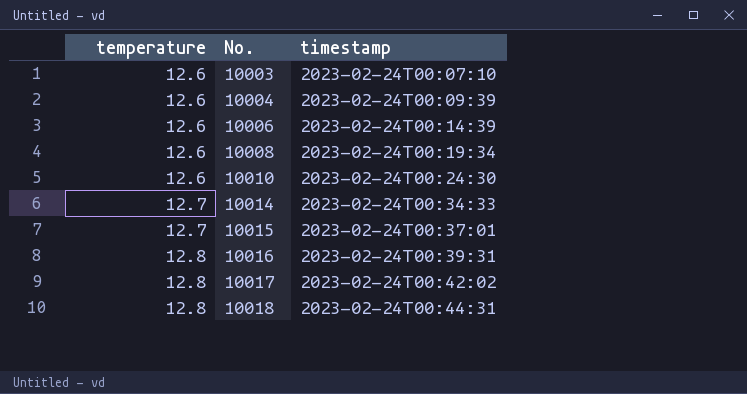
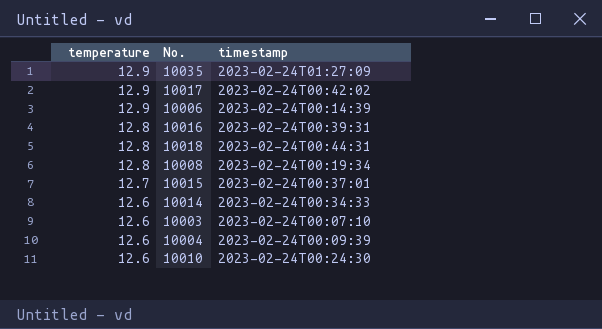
row order: temperature ascending -> temperature descending
row 10035: none -> 12.9 | 2023-02-24T01:27:09
10017 | temperature: 12.8 -> 12.9
10006 | temperature: 12.6 -> 12.9
10008 | temperature: 12.6 -> 12.8
10014 | temperature: 12.7 -> 12.6

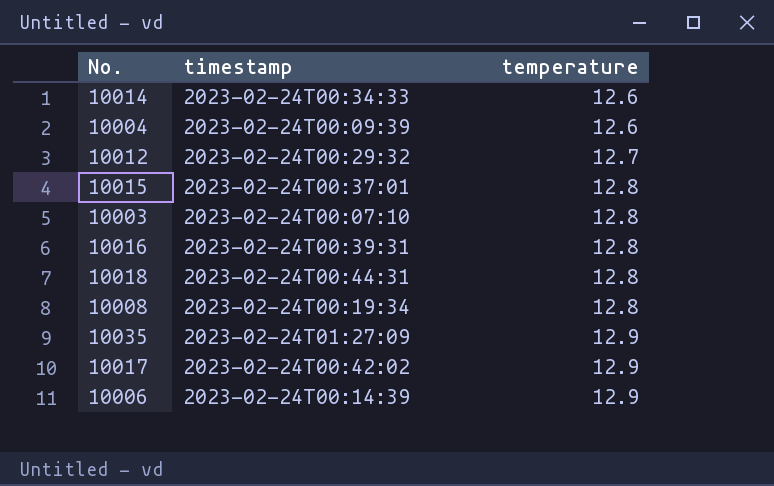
row order: temperature descending -> temperature ascending
column temperature | position: 1 -> 3
row 10010: 12.6 | 2023-02-24T00:24:30 -> none
row 10012: none -> 2023-02-24T00:29:32 | 12.7
10015 | temperature: 12.7 -> 12.8
10003 | temperature: 12.6 -> 12.8

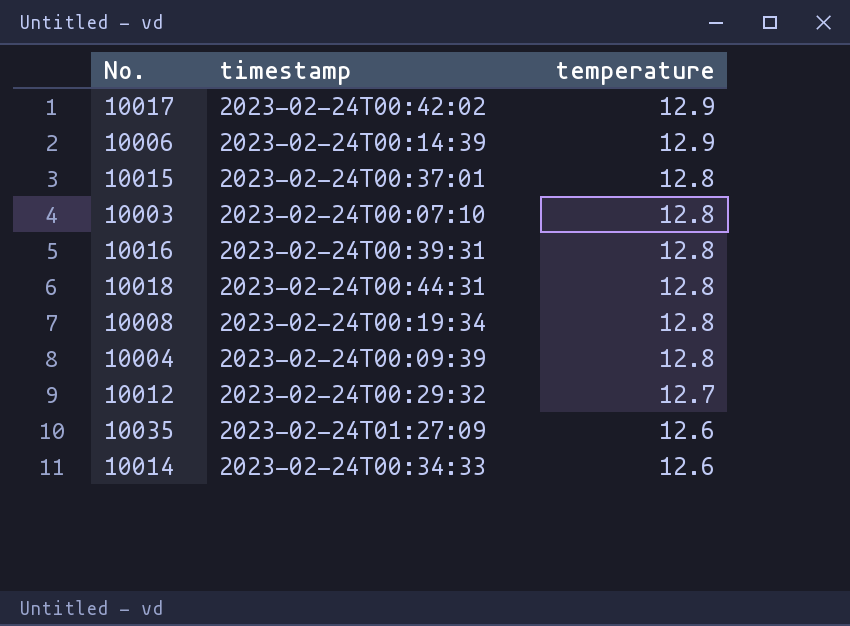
row order: temperature ascending -> temperature descending
10004 | temperature: 12.6 -> 12.8
10035 | temperature: 12.9 -> 12.6

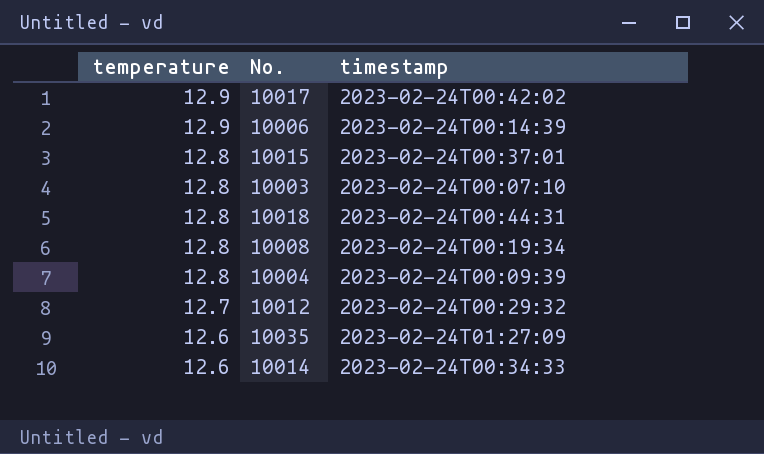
column temperature | position: 3 -> 1
row 10016: 2023-02-24T00:39:31 | 12.8 -> none

